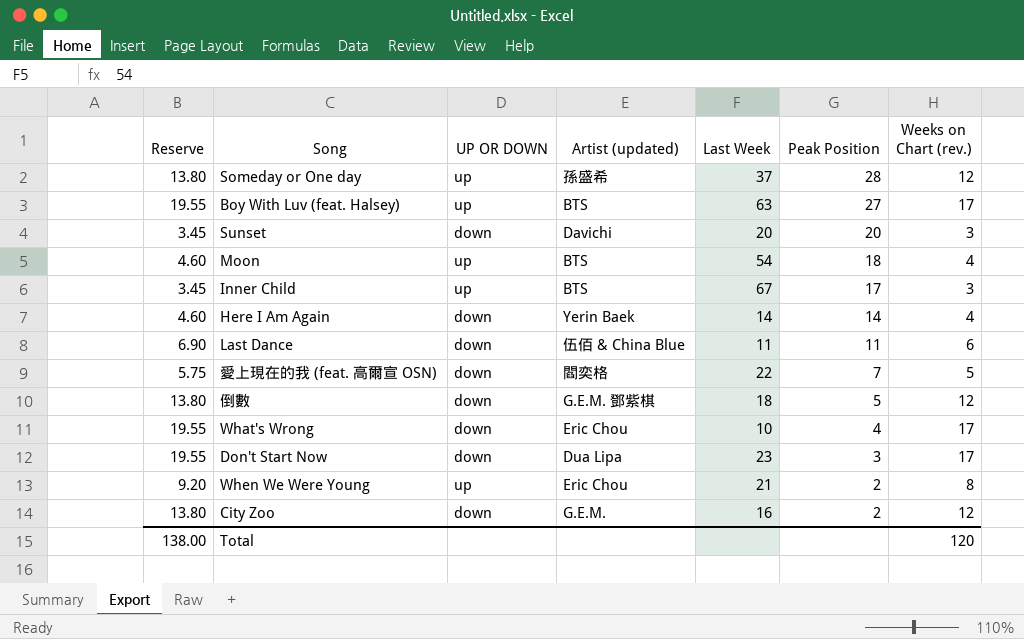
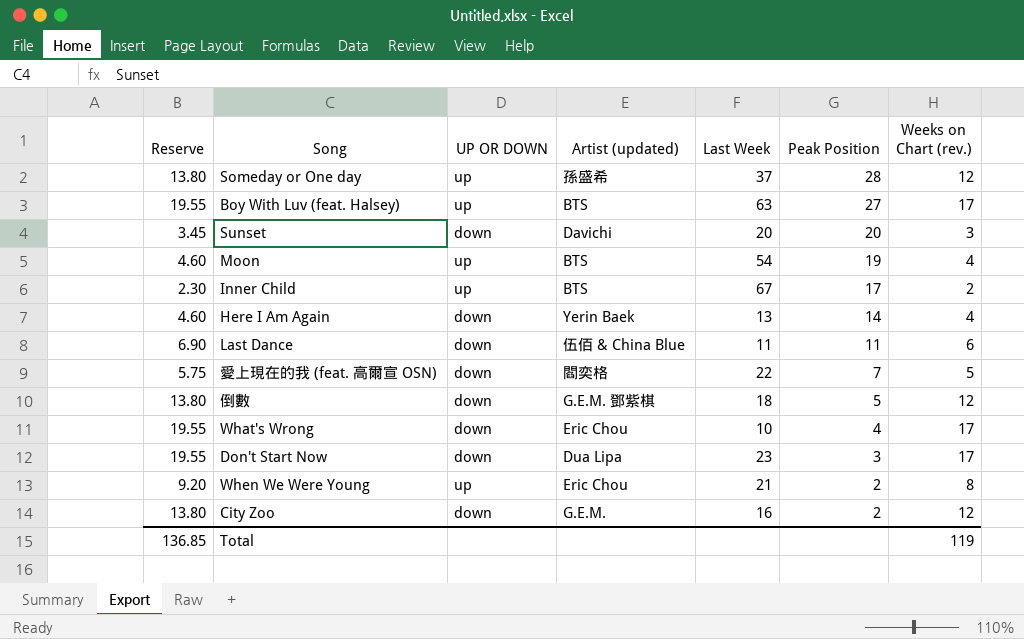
Moon | Peak Position: 18 -> 19
Inner Child | Reserve: 3.45 -> 2.30
Inner Child | Weeks on Chart (rev.): 3 -> 2
Here I Am Again | Last Week: 14 -> 13
Total | Reserve: 138.00 -> 136.85
Total | Weeks on Chart (rev.): 120 -> 119

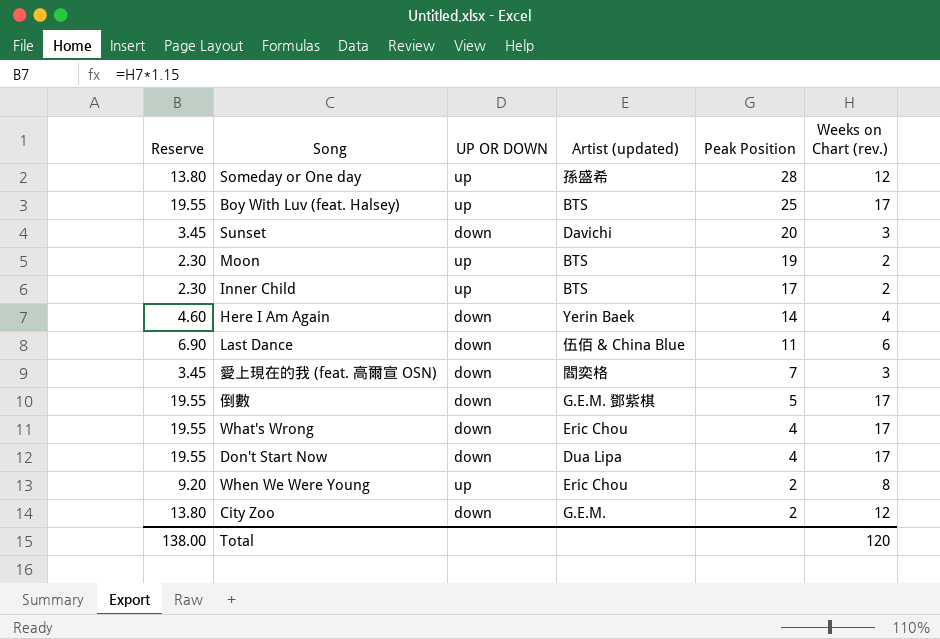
column Last Week | position: 5 -> none
Boy With Luv (feat. Halsey) | Peak Position: 27 -> 25
Moon | Reserve: 4.60 -> 2.30
Moon | Weeks on Chart (rev.): 4 -> 2
愛上現在的我 (feat. 高爾宣 OSN) | Reserve: 5.75 -> 3.45
愛上現在的我 (feat. 高爾宣 OSN) | Weeks on Chart (rev.): 5 -> 3
倒數 | Reserve: 13.80 -> 19.55
倒數 | Weeks on Chart (rev.): 12 -> 17
Don't Start Now | Peak Position: 3 -> 4
Total | Reserve: 136.85 -> 138.00
Total | Weeks on Chart (rev.): 119 -> 120

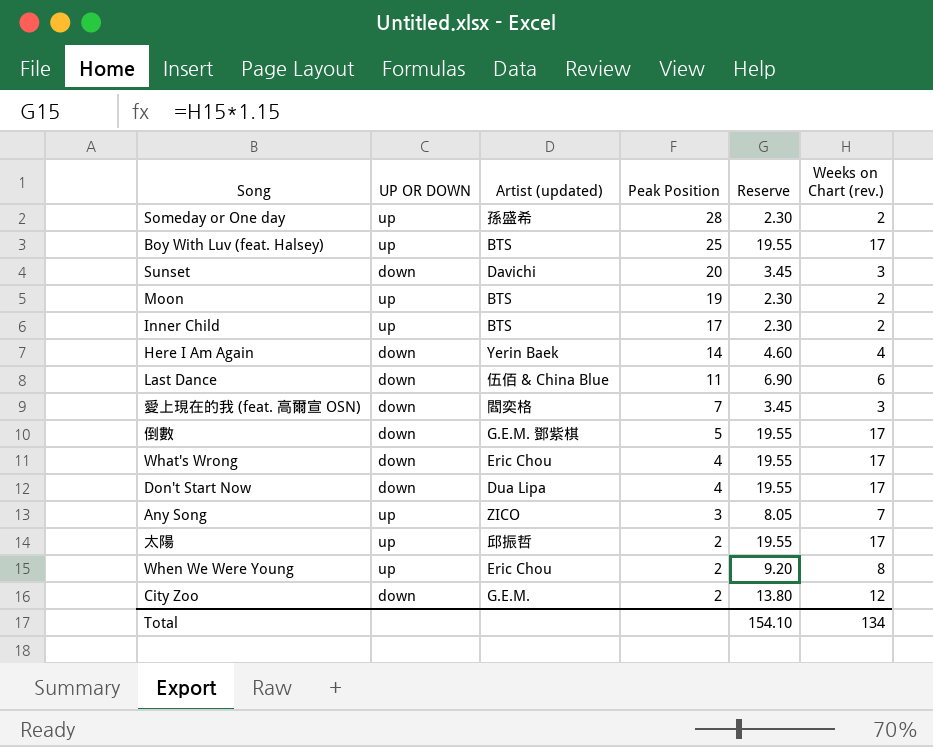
column Reserve | position: 1 -> 5
Someday or One day | Reserve: 13.80 -> 2.30
Someday or One day | Weeks on Chart (rev.): 12 -> 2
row Any Song: none -> up | ZICO | 3 | 8.05 | 7
row 太陽: none -> up | 邱振哲 | 2 | 19.55 | 17
Total | Reserve: 138.00 -> 154.10
Total | Weeks on Chart (rev.): 120 -> 134

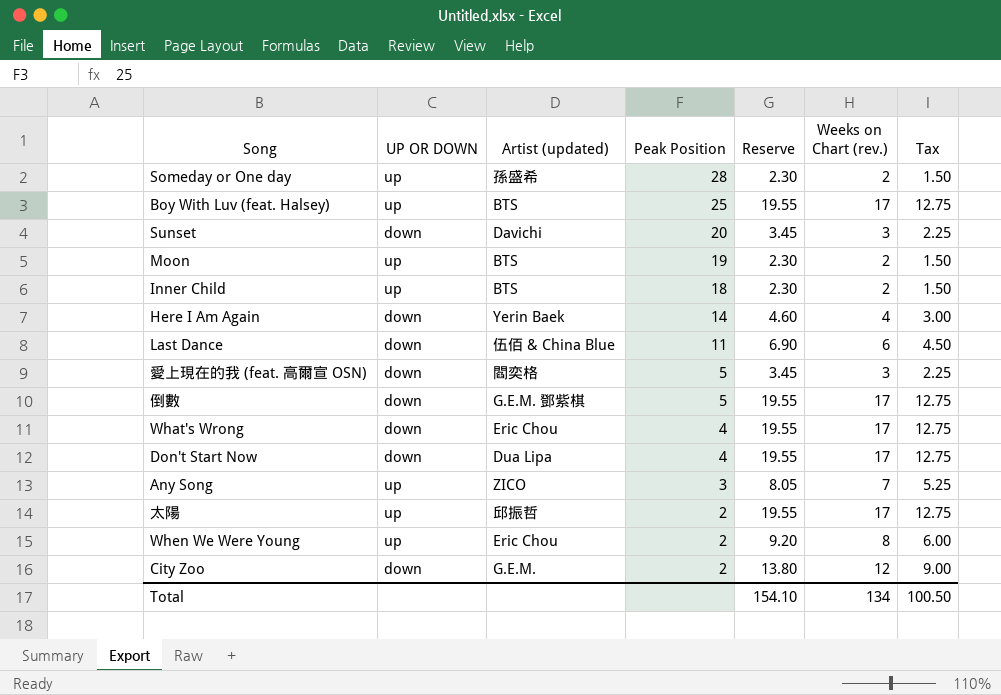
column Tax | formula: none -> [Weeks on Chart (rev.)] * 0.75
Inner Child | Peak Position: 17 -> 18
愛上現在的我 (feat. 高爾宣 OSN) | Peak Position: 7 -> 5

